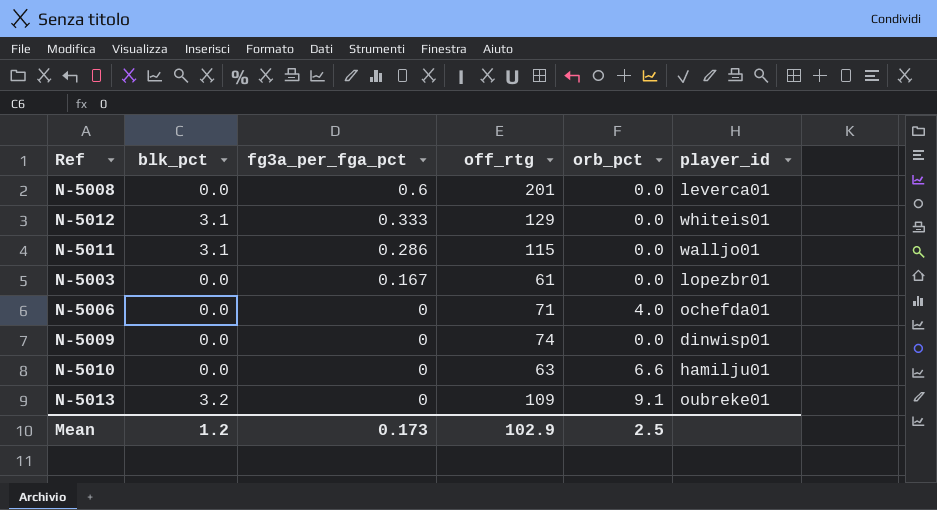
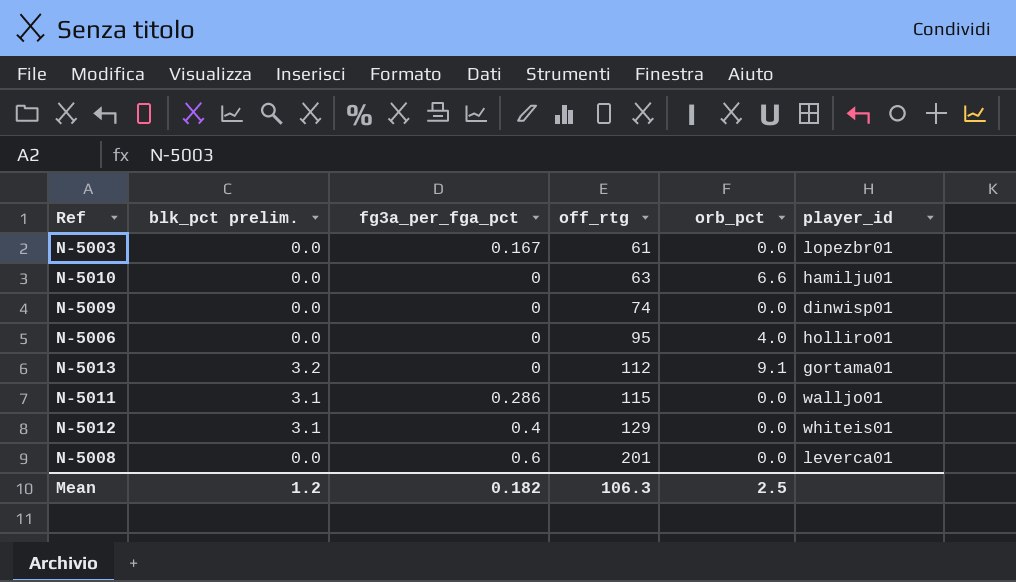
row order: fg3a_per_fga_pct descending -> off_rtg ascending
column name: blk_pct -> blk_pct prelim.
N-5006 | off_rtg: 71 -> 95
N-5006 | player_id: ochefda01 -> holliro01
N-5013 | off_rtg: 109 -> 112
N-5013 | player_id: oubreke01 -> gortama01
N-5012 | fg3a_per_fga_pct: 0.333 -> 0.4
Mean | fg3a_per_fga_pct: 0.173 -> 0.182
Mean | off_rtg: 102.9 -> 106.3

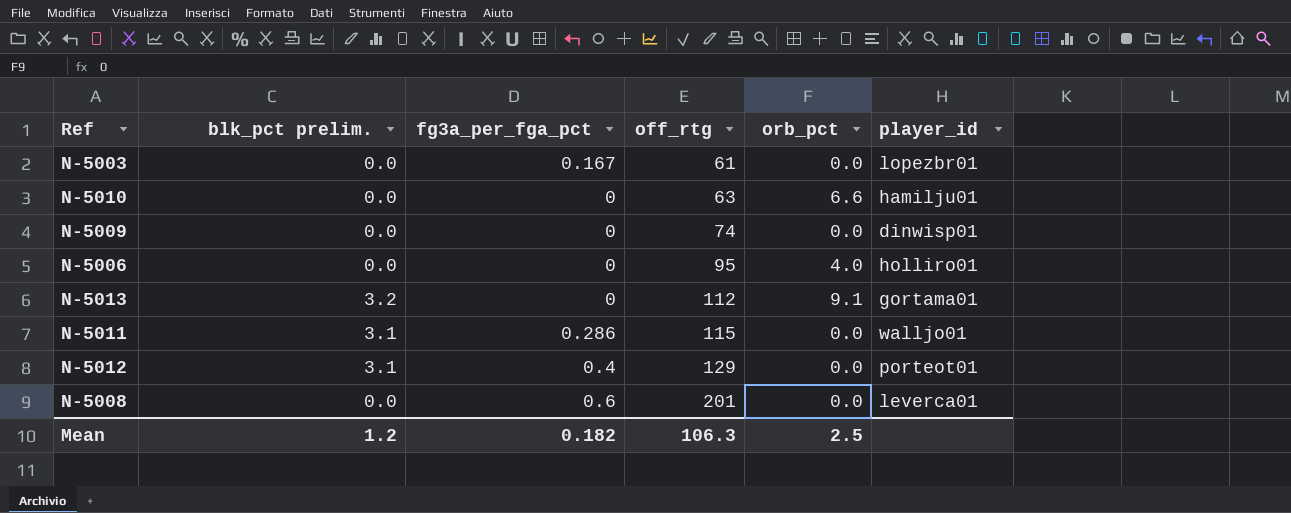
N-5012 | player_id: whiteis01 -> porteot01

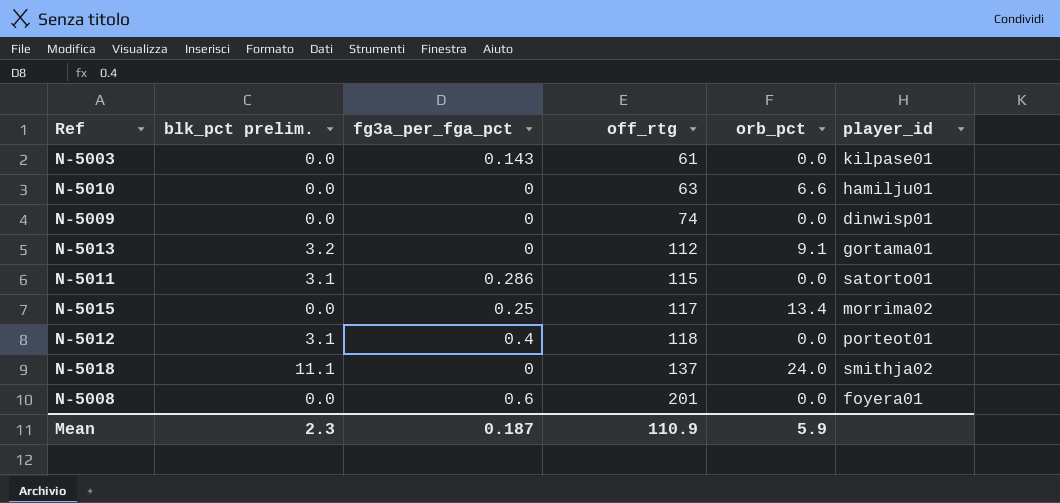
row N-5006: 0.0 | 0 | 95 | 4.0 | holliro01 -> none
N-5003 | fg3a_per_fga_pct: 0.167 -> 0.143
N-5003 | player_id: lopezbr01 -> kilpase01
N-5011 | player_id: walljo01 -> satorto01
row N-5015: none -> 0.0 | 0.25 | 117 | 13.4 | morrima02
N-5012 | off_rtg: 129 -> 118
row N-5018: none -> 11.1 | 0 | 137 | 24.0 | smithja02
N-5008 | player_id: leverca01 -> foyera01
Mean | blk_pct prelim.: 1.2 -> 2.3
Mean | fg3a_per_fga_pct: 0.182 -> 0.187
Mean | off_rtg: 106.3 -> 110.9
Mean | orb_pct: 2.5 -> 5.9

